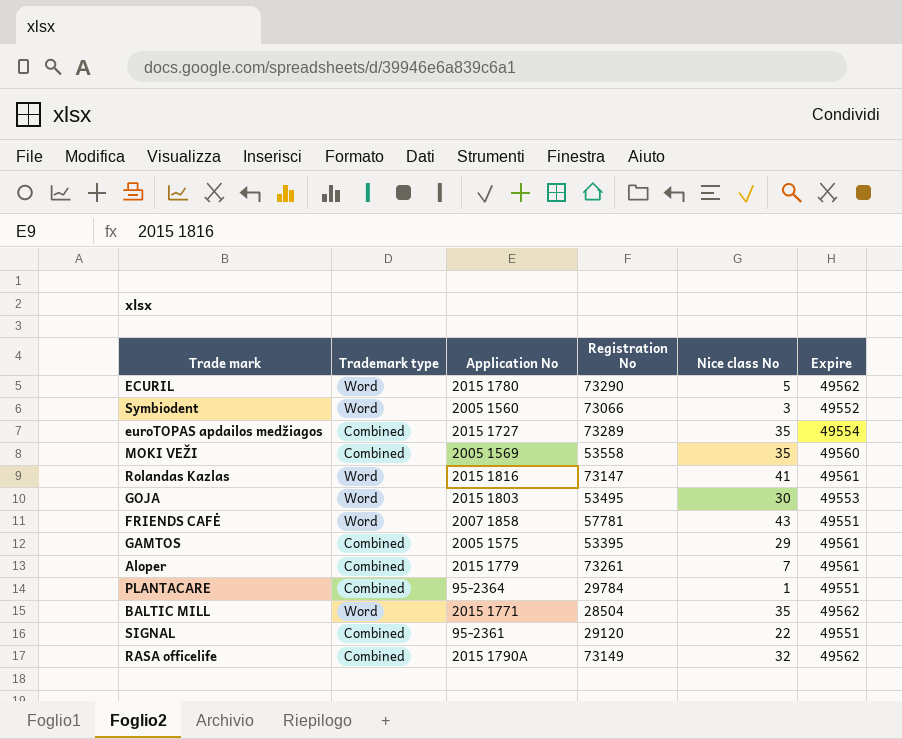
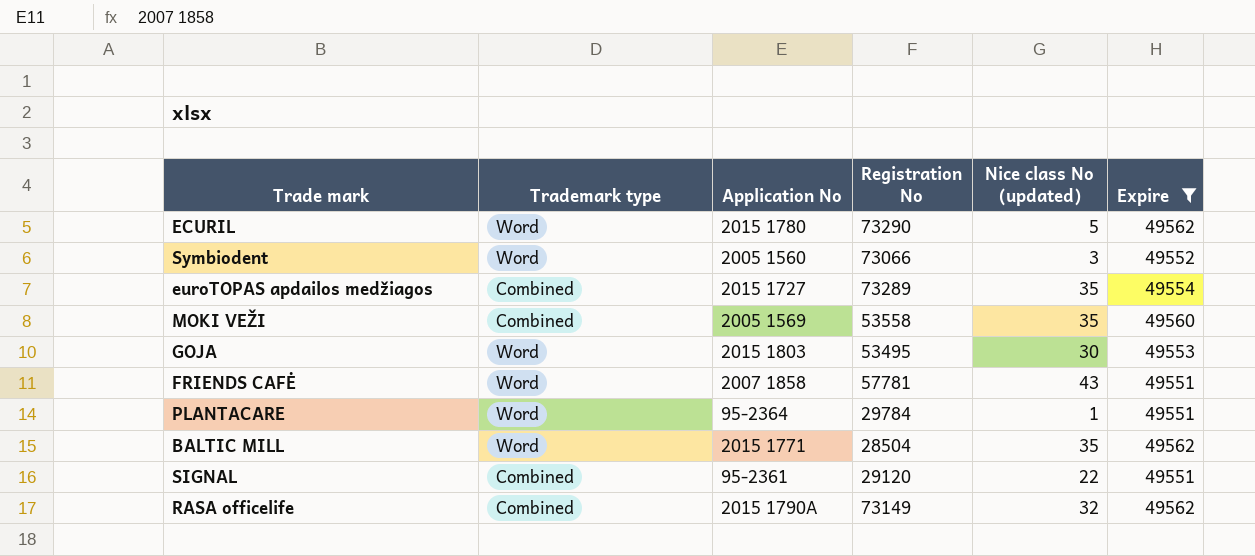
filter: none -> Expire != 49561
column name: Nice class No -> Nice class No (updated)
PLANTACARE | Trademark type: Combined -> Word

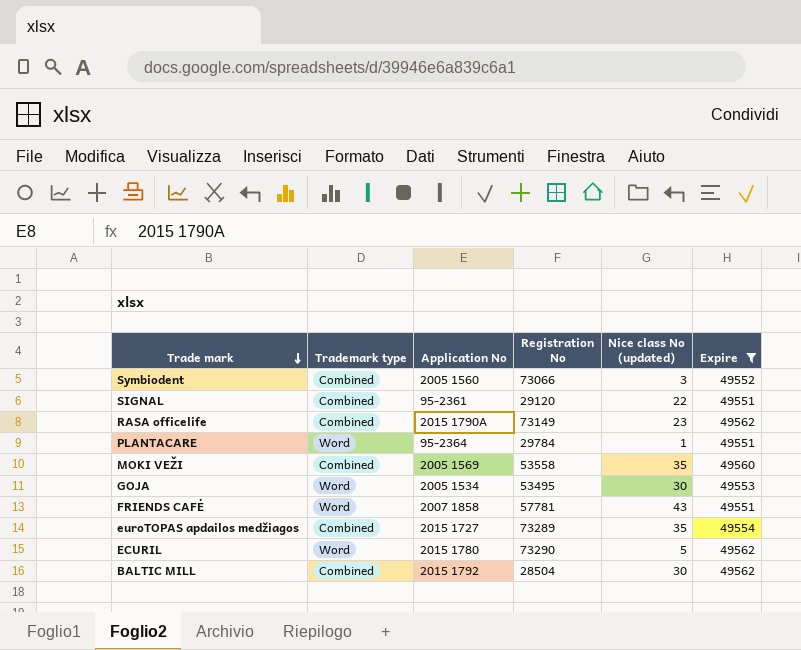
row order: none -> Trade mark descending
Symbiodent | Trademark type: Word -> Combined
RASA officelife | Nice class No (updated): 32 -> 23
GOJA | Application No: 2015 1803 -> 2005 1534
BALTIC MILL | Trademark type: Word -> Combined
BALTIC MILL | Application No: 2015 1771 -> 2015 1792
BALTIC MILL | Nice class No (updated): 35 -> 30

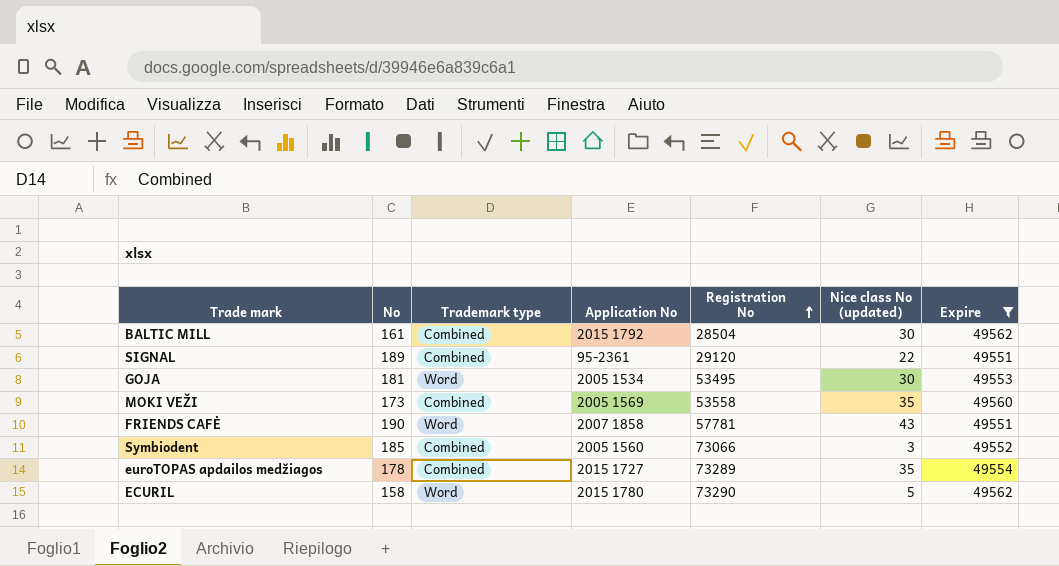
row order: Trade mark descending -> Registration No ascending
column No | position: none -> 2
row RASA officelife: Combined | 2015 1790A | 73149 | 23 | 49562 -> none
row PLANTACARE: Word | 95-2364 | 29784 | 1 | 49551 -> none

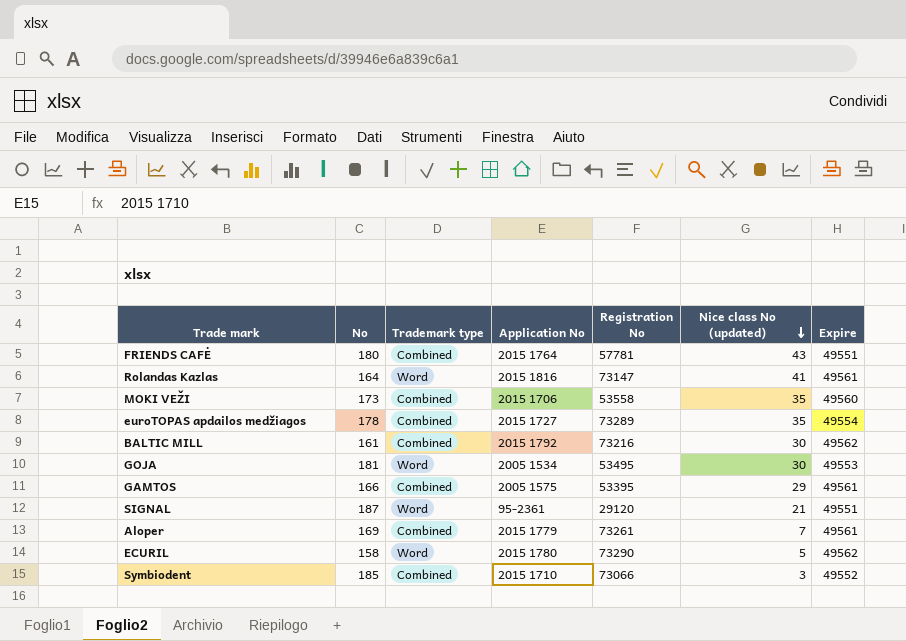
filter: Expire != 49561 -> none
row order: Registration No ascending -> Nice class No (updated) descending
FRIENDS CAFĖ | No: 190 -> 180
FRIENDS CAFĖ | Trademark type: Word -> Combined
FRIENDS CAFĖ | Application No: 2007 1858 -> 2015 1764
MOKI VEŽI | Application No: 2005 1569 -> 2015 1706
BALTIC MILL | Registration No: 28504 -> 73216
SIGNAL | No: 189 -> 187
SIGNAL | Trademark type: Combined -> Word
SIGNAL | Nice class No (updated): 22 -> 21
Symbiodent | Application No: 2005 1560 -> 2015 1710

